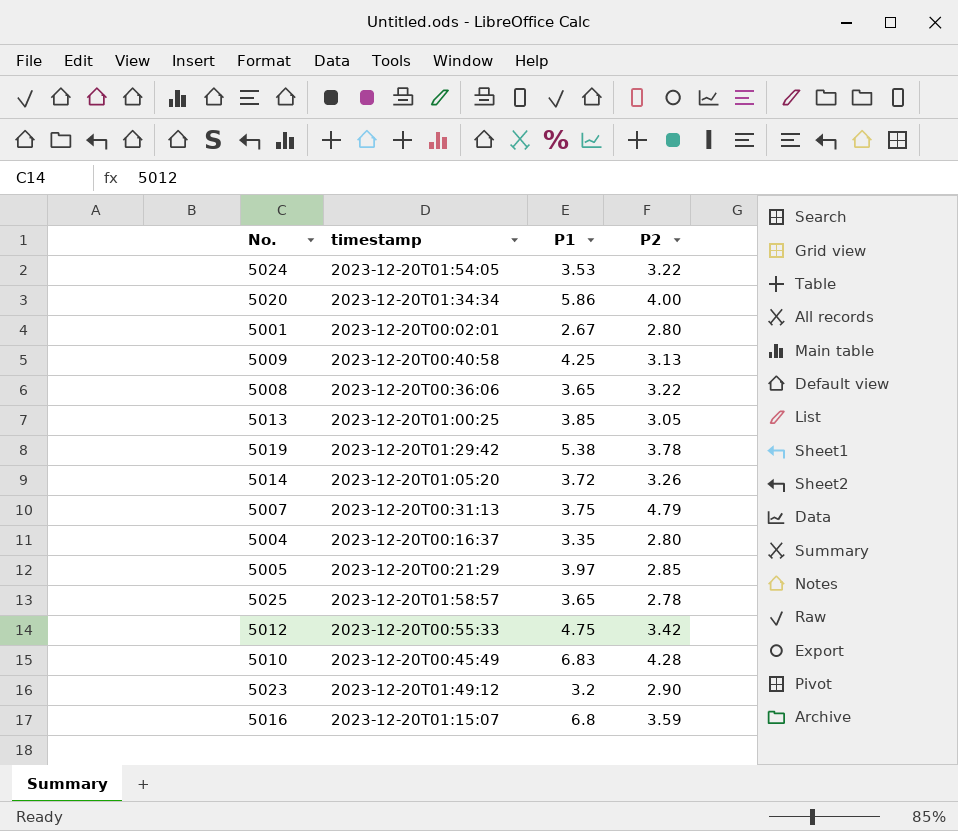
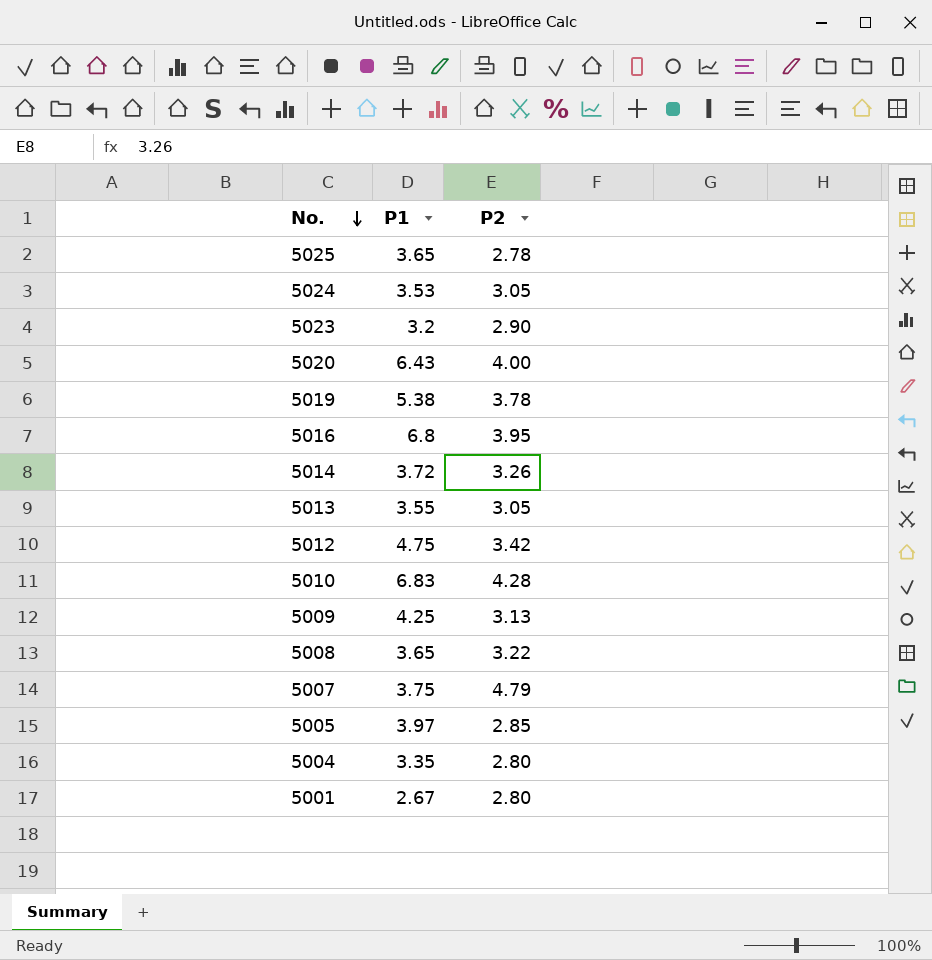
row order: none -> No. descending
column timestamp | position: 2 -> none
5024 | P2: 3.22 -> 3.05
5020 | P1: 5.86 -> 6.43
5016 | P2: 3.59 -> 3.95
5013 | P1: 3.85 -> 3.55

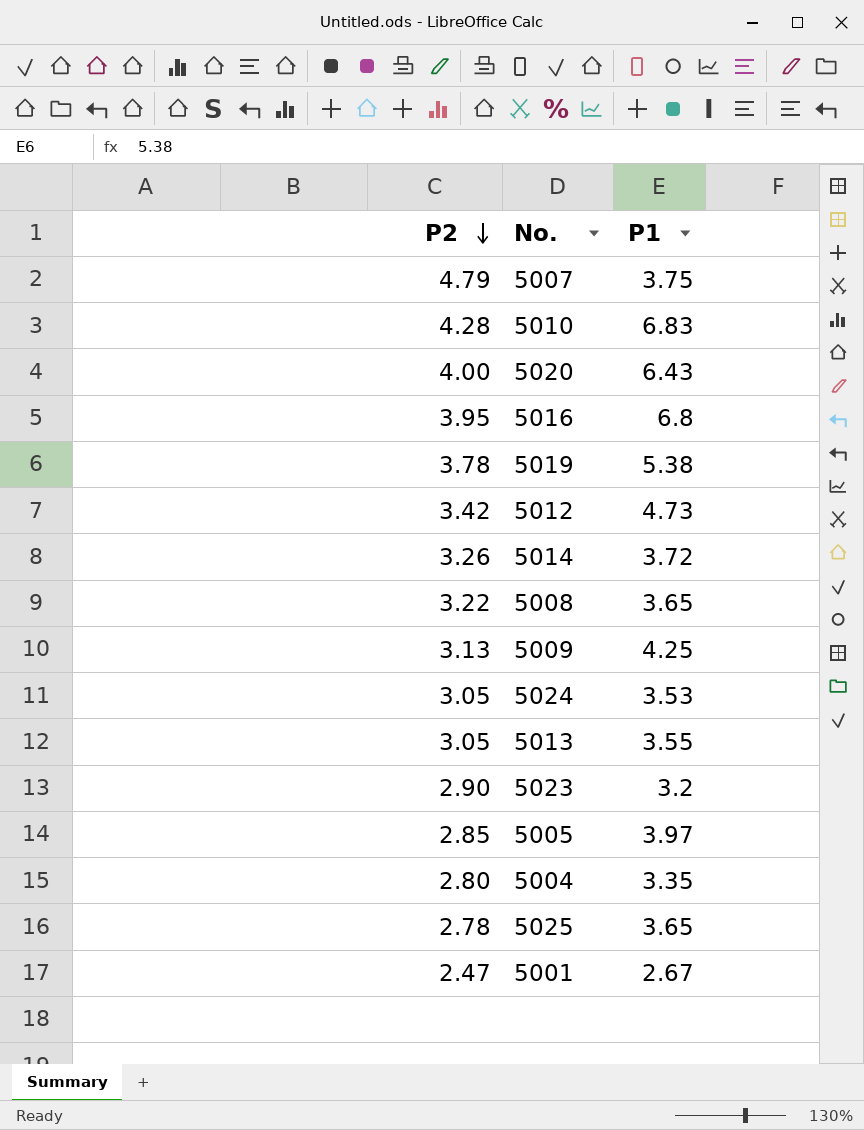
row order: No. descending -> P2 descending
column P2 | position: 3 -> 1
5012 | P1: 4.75 -> 4.73
5001 | P2: 2.80 -> 2.47

